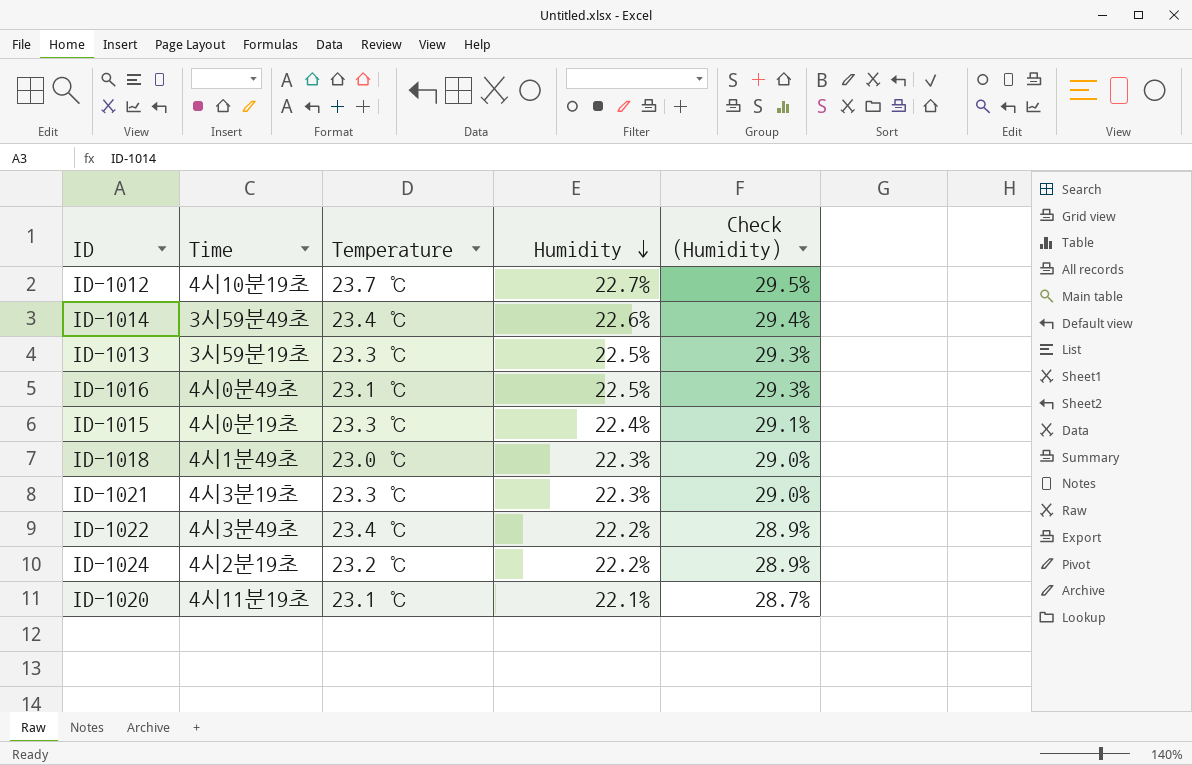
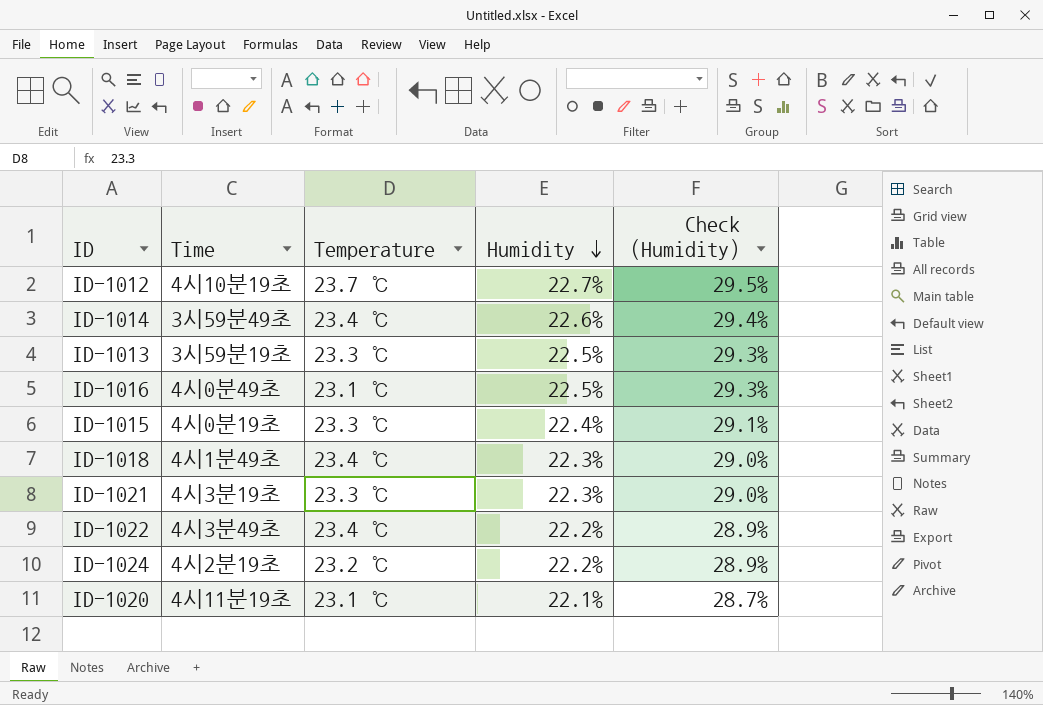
ID-1018 | Temperature: 23.0 ℃ -> 23.4 ℃

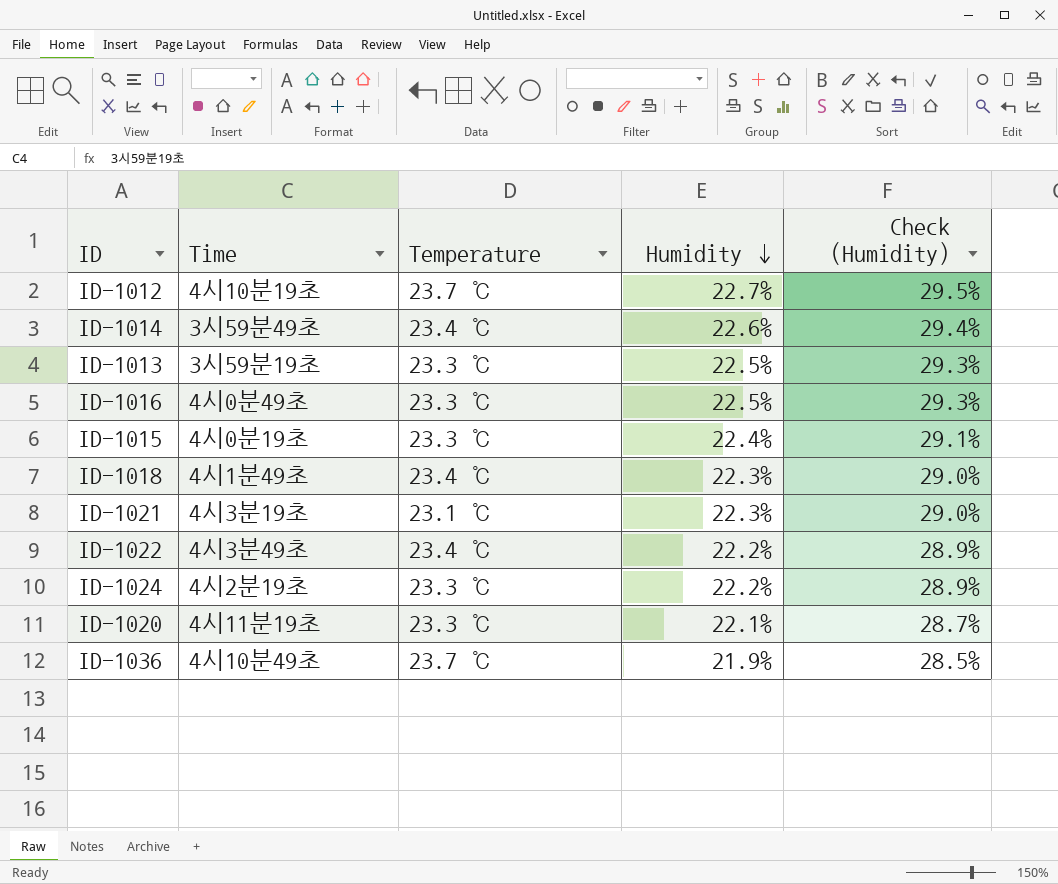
ID-1016 | Temperature: 23.1 ℃ -> 23.3 ℃
ID-1021 | Temperature: 23.3 ℃ -> 23.1 ℃
ID-1024 | Temperature: 23.2 ℃ -> 23.3 ℃
ID-1020 | Temperature: 23.1 ℃ -> 23.3 ℃
row ID-1036: none -> 4시10분49초 | 23.7 ℃ | 21.9% | 28.5%

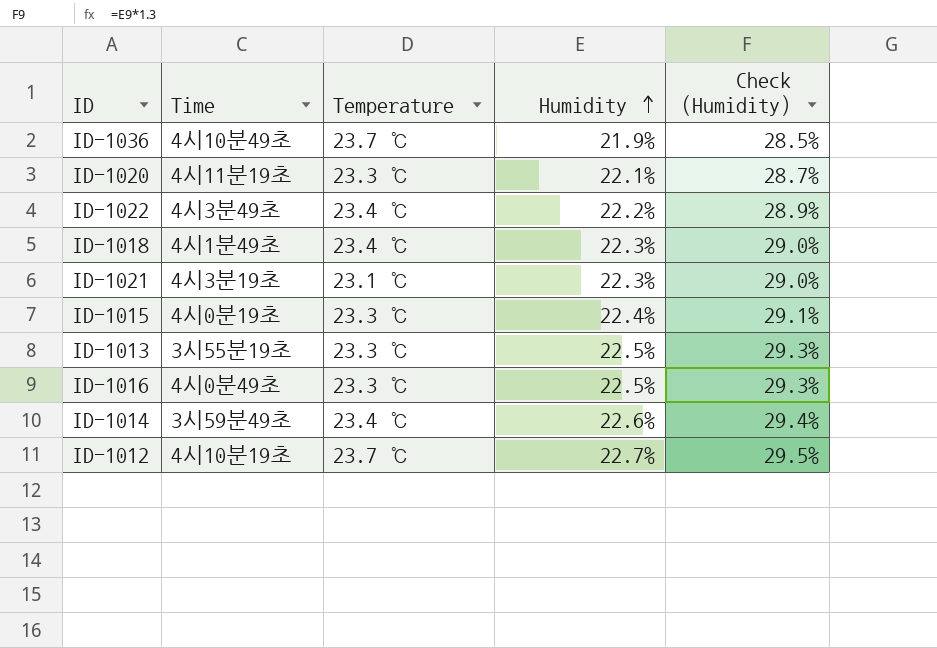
row order: Humidity descending -> Humidity ascending
row ID-1024: 4시2분19초 | 23.3 ℃ | 22.2% | 28.9% -> none
ID-1013 | Time: 3시59분19초 -> 3시55분19초

